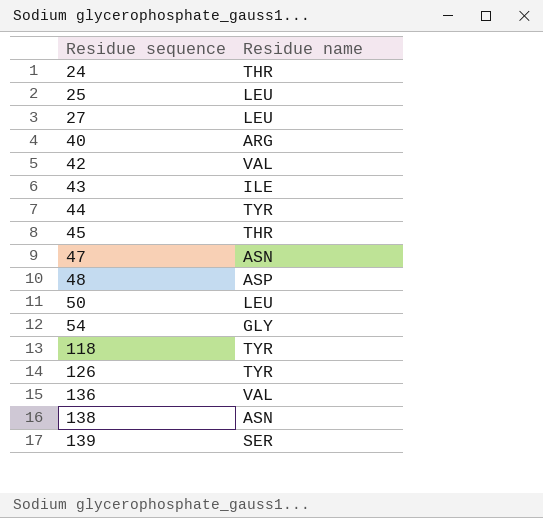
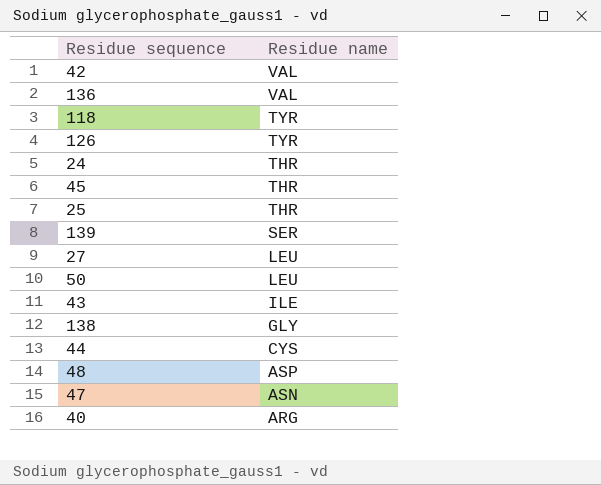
row order: Residue sequence ascending -> Residue name descending
row 54: GLY -> none
25 | Residue name: LEU -> THR
138 | Residue name: ASN -> GLY
44 | Residue name: TYR -> CYS

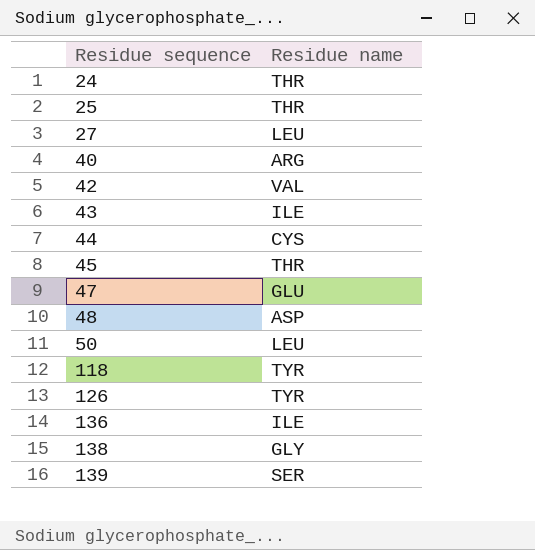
row order: Residue name descending -> Residue sequence ascending
47 | Residue name: ASN -> GLU
136 | Residue name: VAL -> ILE

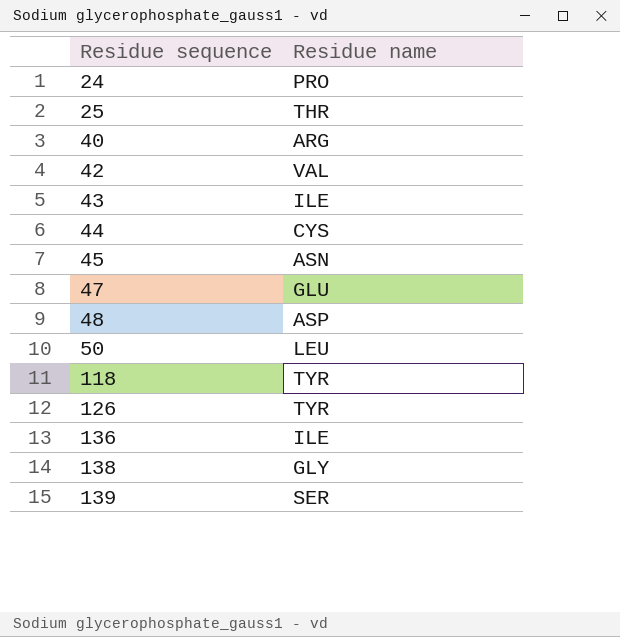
row 27: LEU -> none
24 | Residue name: THR -> PRO
45 | Residue name: THR -> ASN

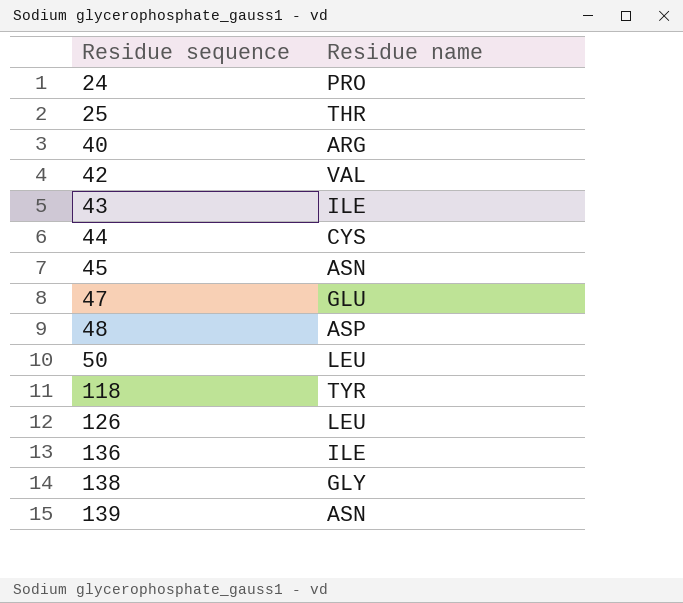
126 | Residue name: TYR -> LEU
139 | Residue name: SER -> ASN

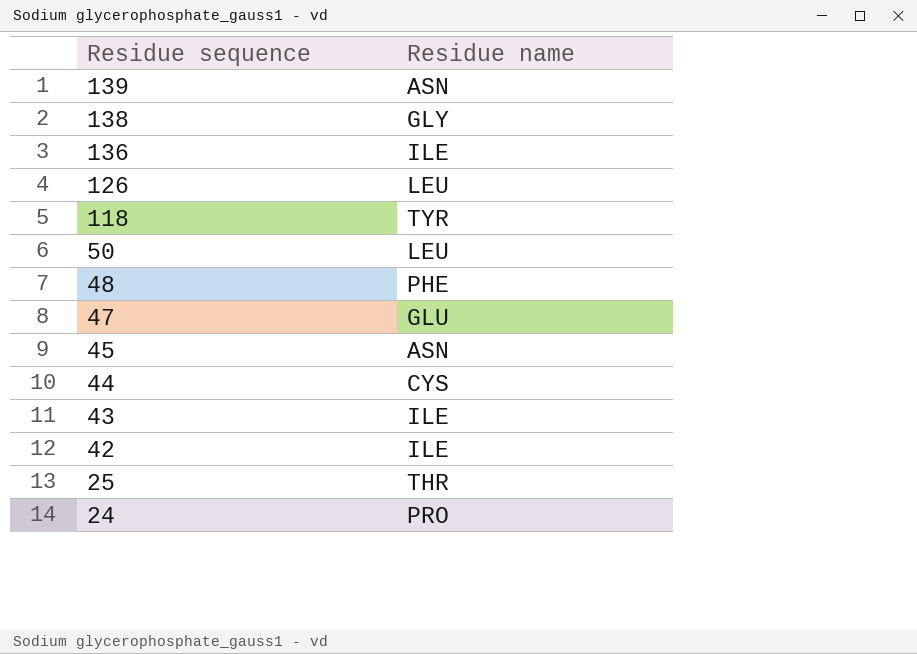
row order: Residue sequence ascending -> Residue sequence descending
row 40: ARG -> none
48 | Residue name: ASP -> PHE
42 | Residue name: VAL -> ILE

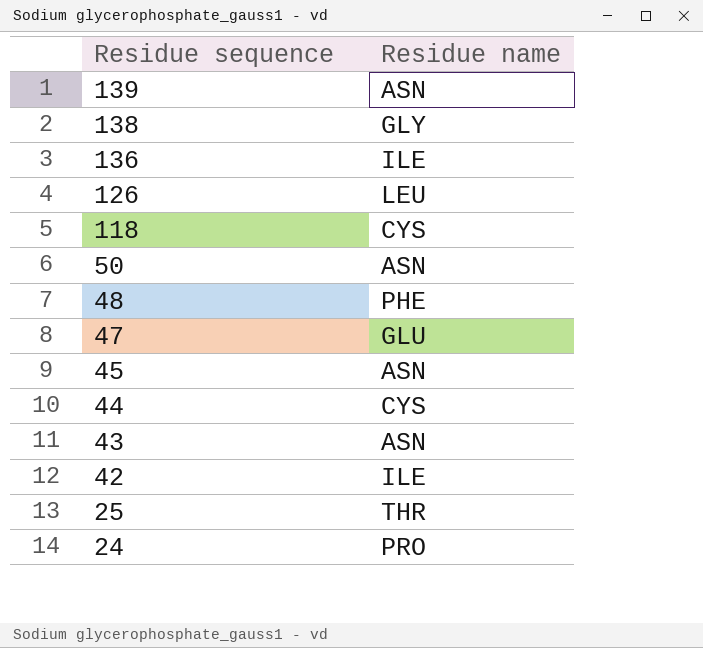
118 | Residue name: TYR -> CYS
50 | Residue name: LEU -> ASN
43 | Residue name: ILE -> ASN

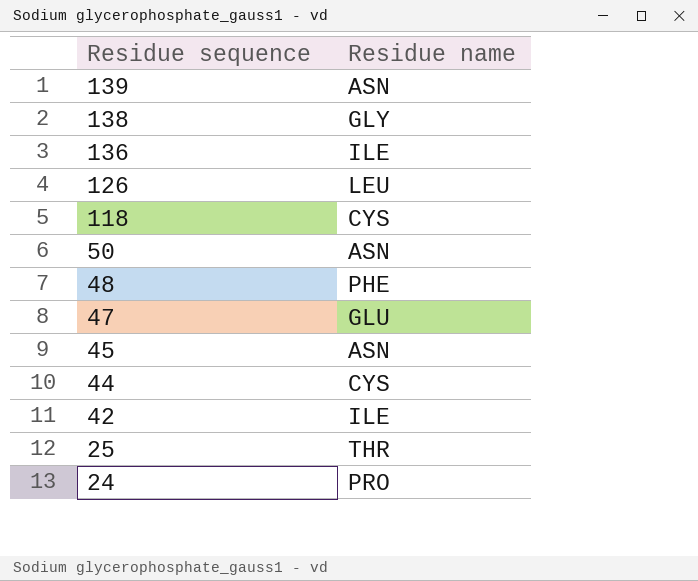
row 43: ASN -> none

